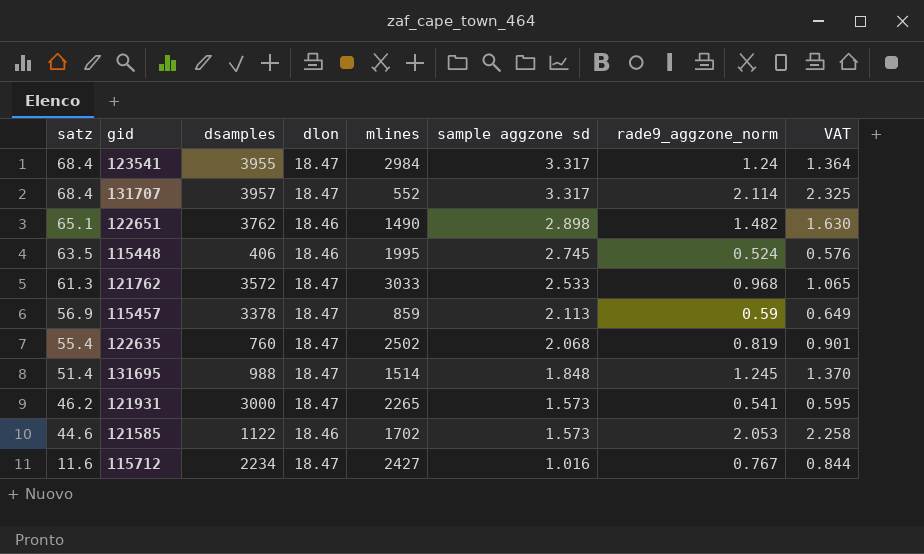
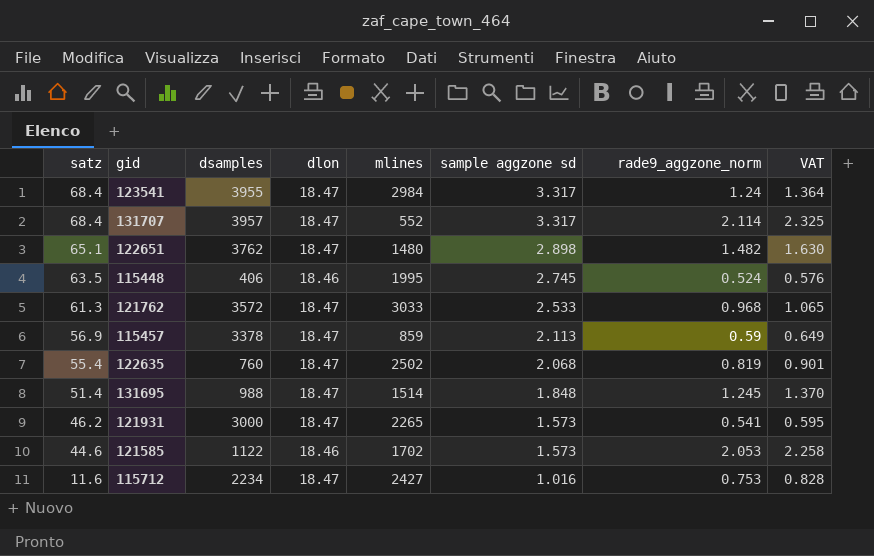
122651 | dlon: 18.46 -> 18.47
122651 | mlines: 1490 -> 1480
115712 | rade9_aggzone_norm: 0.767 -> 0.753
115712 | VAT: 0.844 -> 0.828

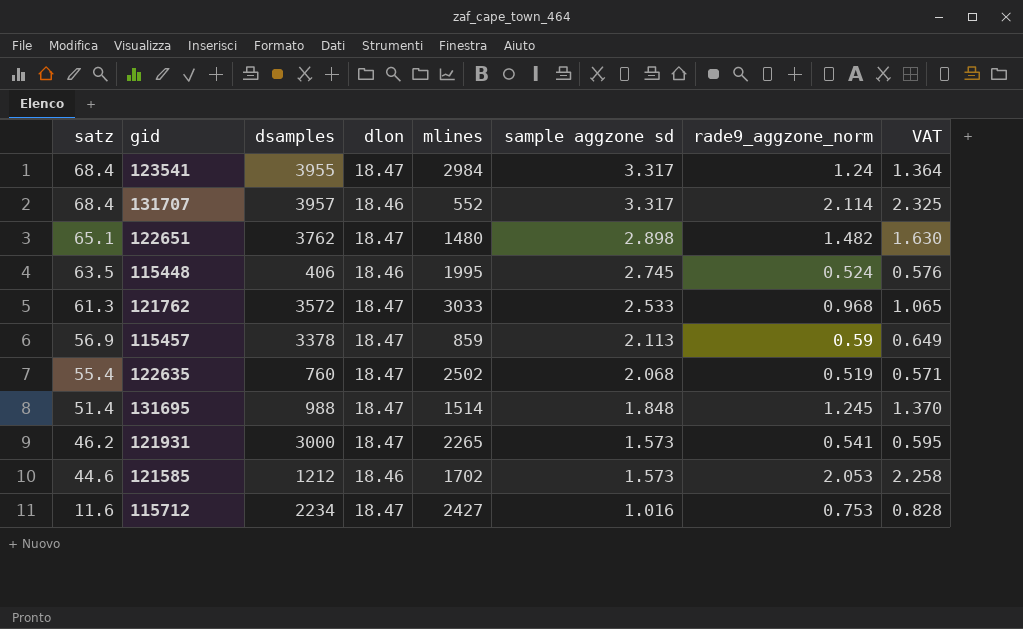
131707 | dlon: 18.47 -> 18.46
122635 | rade9_aggzone_norm: 0.819 -> 0.519
122635 | VAT: 0.901 -> 0.571
121585 | dsamples: 1122 -> 1212

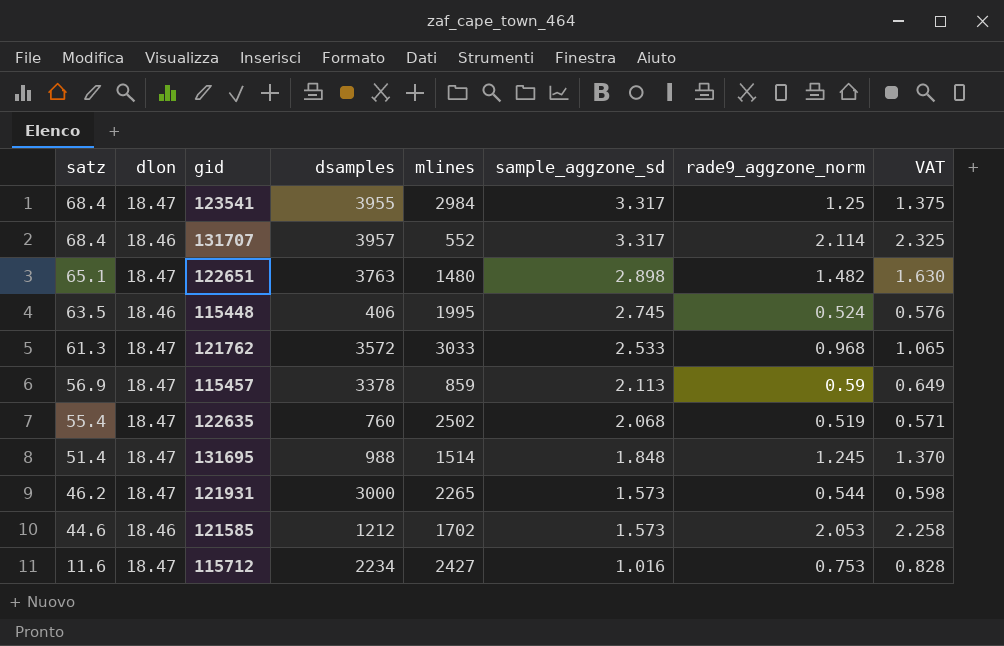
column dlon | position: 4 -> 2
column name: sample aggzone sd -> sample_aggzone_sd
123541 | rade9_aggzone_norm: 1.24 -> 1.25
123541 | VAT: 1.364 -> 1.375
122651 | dsamples: 3762 -> 3763
121931 | rade9_aggzone_norm: 0.541 -> 0.544
121931 | VAT: 0.595 -> 0.598

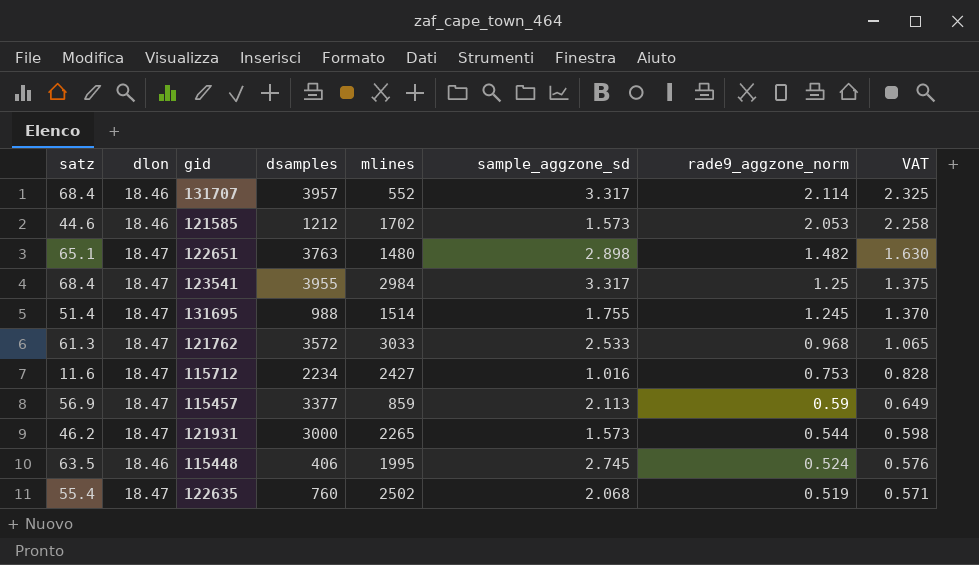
row order: satz descending -> rade9_aggzone_norm descending
131695 | sample_aggzone_sd: 1.848 -> 1.755
115457 | dsamples: 3378 -> 3377

